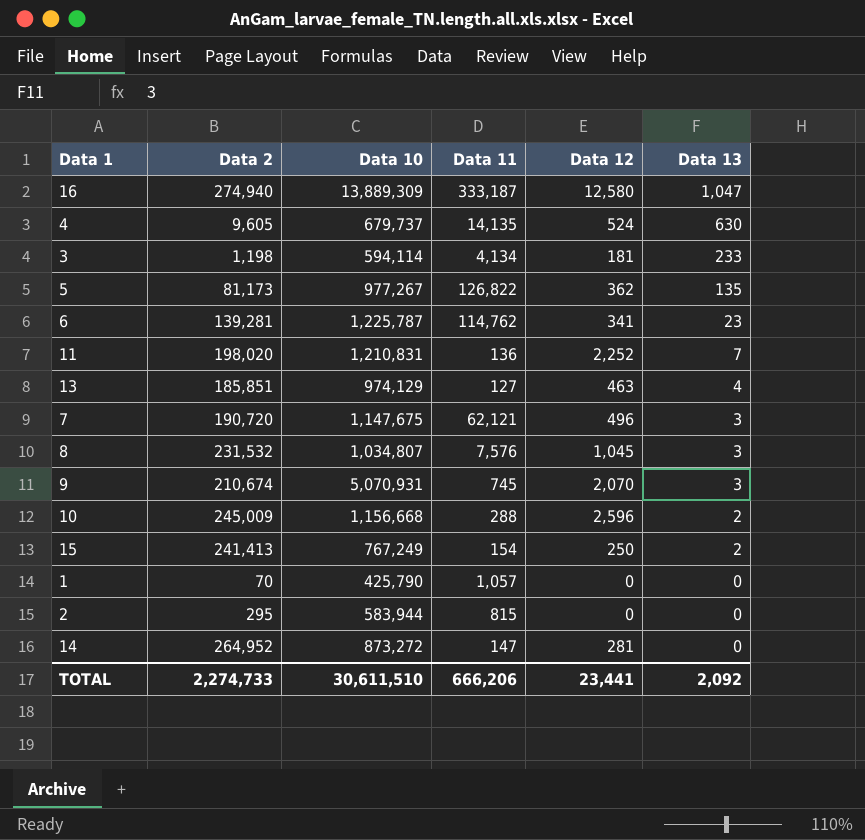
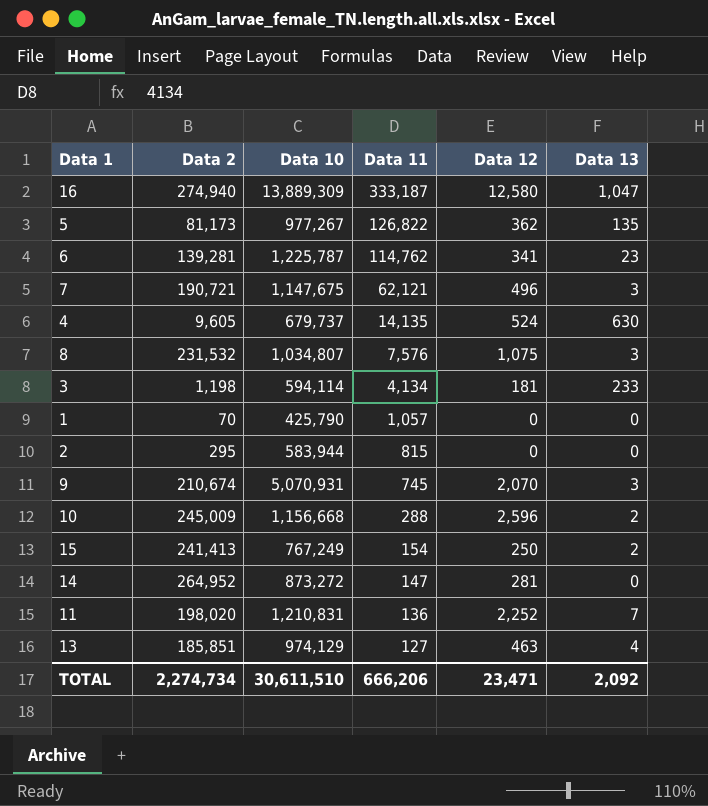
row order: Data 13 descending -> Data 11 descending
7 | Data 2: 190,720 -> 190,721
8 | Data 12: 1,045 -> 1,075
TOTAL | Data 2: 2,274,733 -> 2,274,734
TOTAL | Data 12: 23,441 -> 23,471

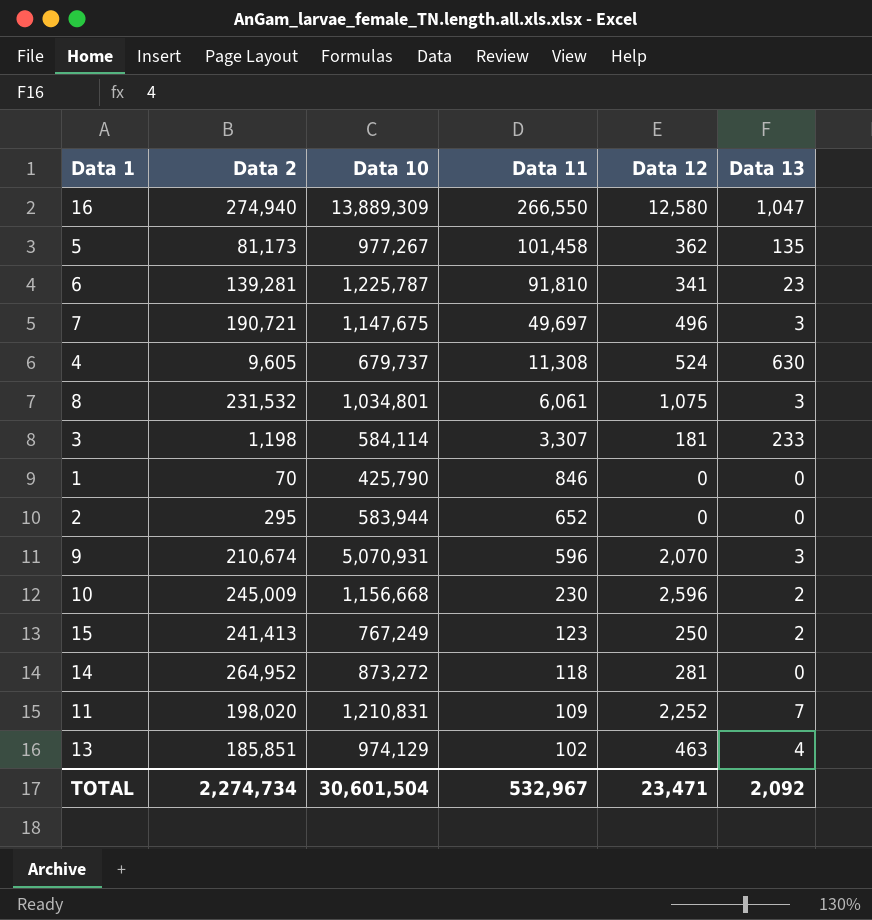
16 | Data 11: 333,187 -> 266,550
5 | Data 11: 126,822 -> 101,458
6 | Data 11: 114,762 -> 91,810
7 | Data 11: 62,121 -> 49,697
4 | Data 11: 14,135 -> 11,308
8 | Data 10: 1,034,807 -> 1,034,801
8 | Data 11: 7,576 -> 6,061
3 | Data 10: 594,114 -> 584,114
3 | Data 11: 4,134 -> 3,307
1 | Data 11: 1,057 -> 846
2 | Data 11: 815 -> 652
9 | Data 11: 745 -> 596
10 | Data 11: 288 -> 230
15 | Data 11: 154 -> 123
14 | Data 11: 147 -> 118
11 | Data 11: 136 -> 109
13 | Data 11: 127 -> 102
TOTAL | Data 10: 30,611,510 -> 30,601,504
TOTAL | Data 11: 666,206 -> 532,967

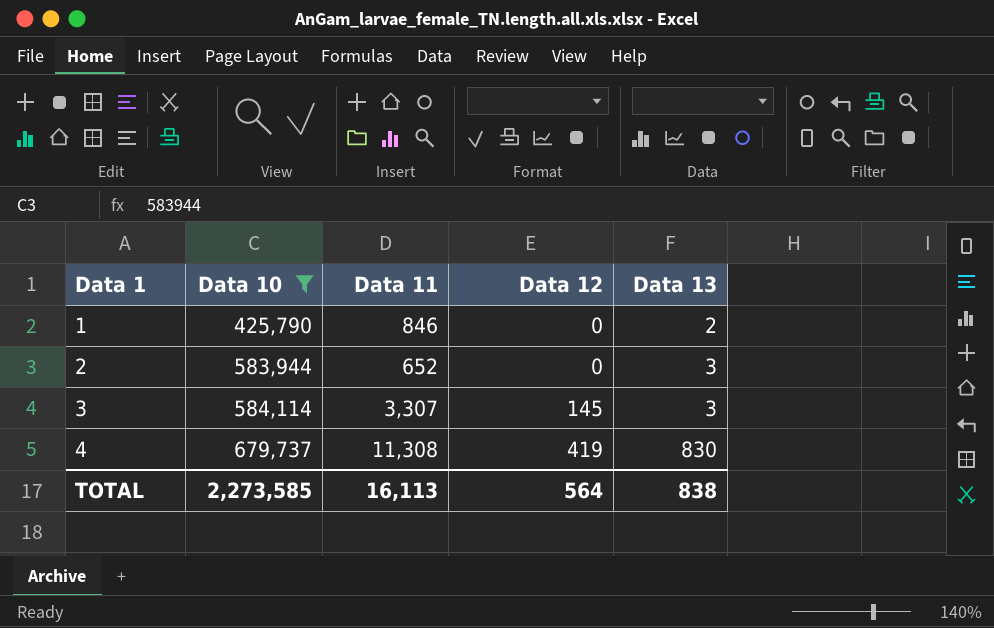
filter: none -> Data 10 <= 679,737
row order: Data 11 descending -> Data 1 ascending
column Data 2 | position: 2 -> none
1 | Data 13: 0 -> 2
2 | Data 13: 0 -> 3
3 | Data 12: 181 -> 145
3 | Data 13: 233 -> 3
4 | Data 12: 524 -> 419
4 | Data 13: 630 -> 830
TOTAL | Data 10: 30,601,504 -> 2,273,585
TOTAL | Data 11: 532,967 -> 16,113
TOTAL | Data 12: 23,471 -> 564
TOTAL | Data 13: 2,092 -> 838

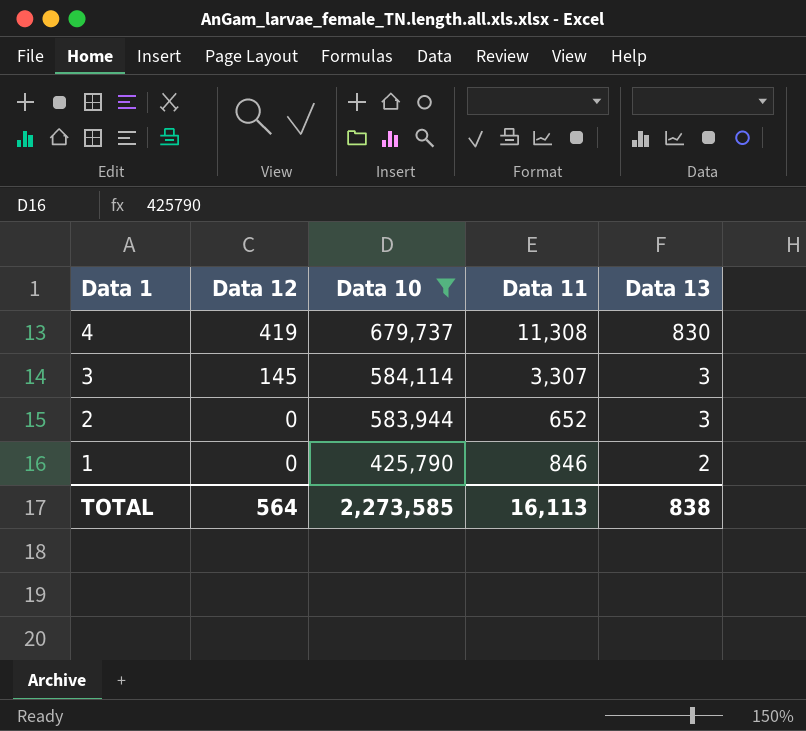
row order: Data 1 ascending -> Data 1 descending
column Data 12 | position: 4 -> 2

